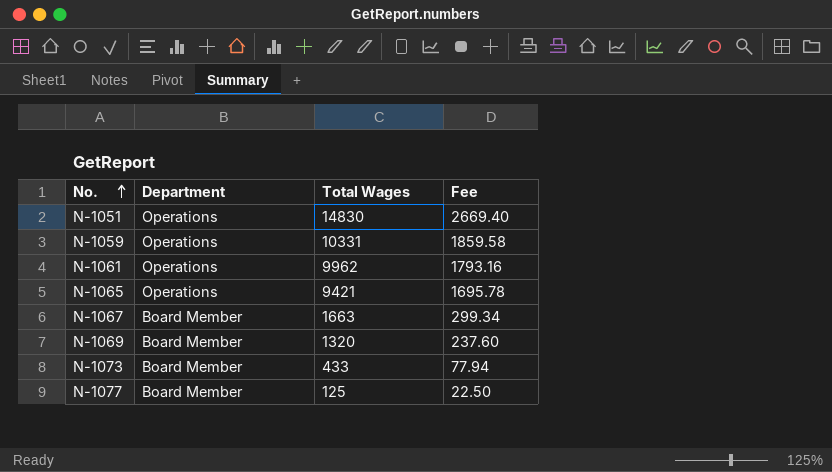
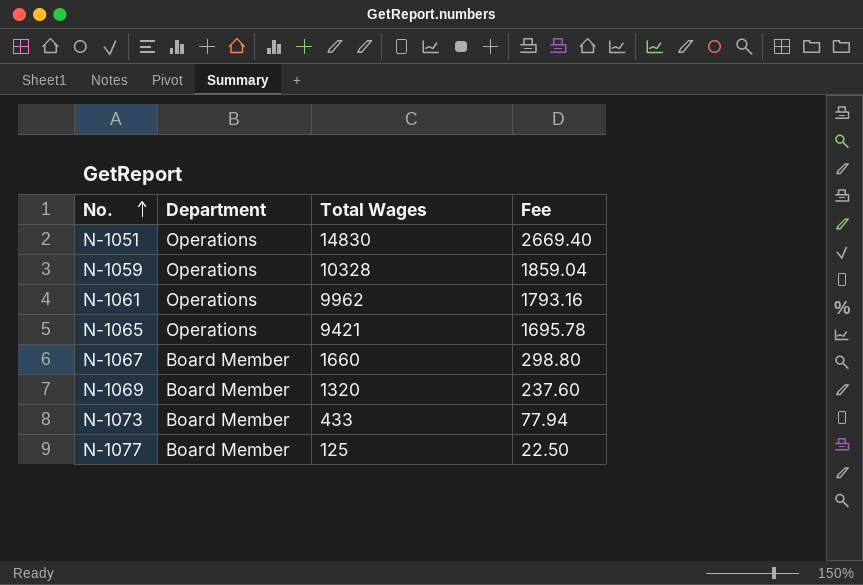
N-1059 | Total Wages: 10331 -> 10328
N-1059 | Fee: 1859.58 -> 1859.04
N-1067 | Total Wages: 1663 -> 1660
N-1067 | Fee: 299.34 -> 298.80

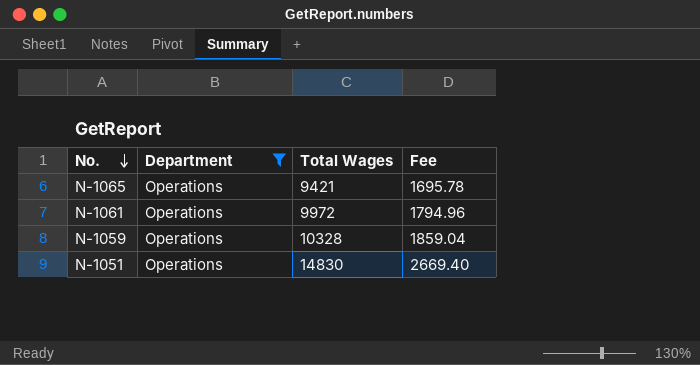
filter: none -> Department = Operations
row order: No. ascending -> No. descending
N-1061 | Total Wages: 9962 -> 9972
N-1061 | Fee: 1793.16 -> 1794.96

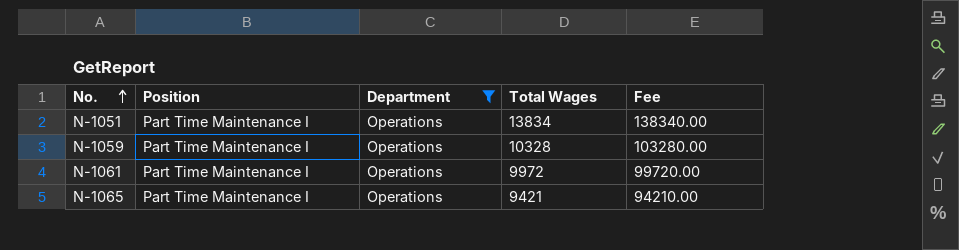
row order: No. descending -> No. ascending
column Position | position: none -> 2
column Fee | formula: [Total Wages] * 0.18 -> [Total Wages] * 10
N-1051 | Total Wages: 14830 -> 13834

